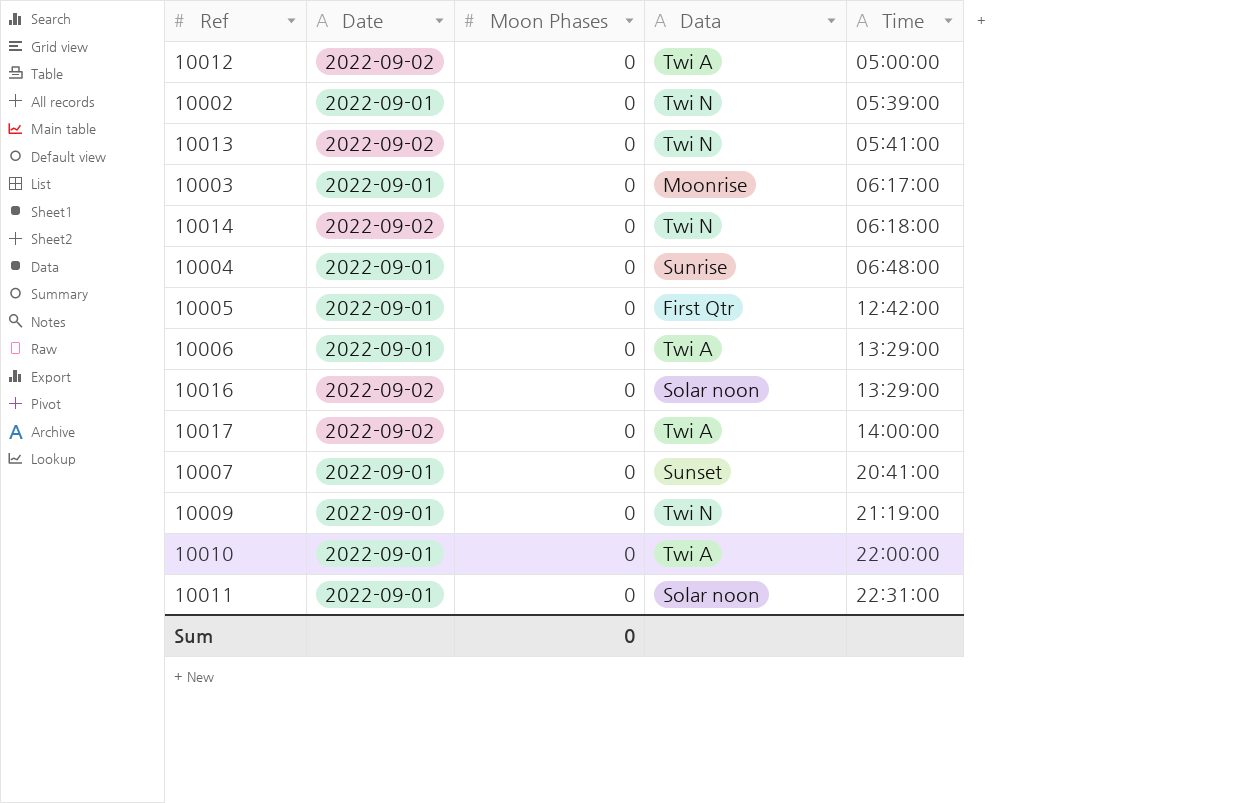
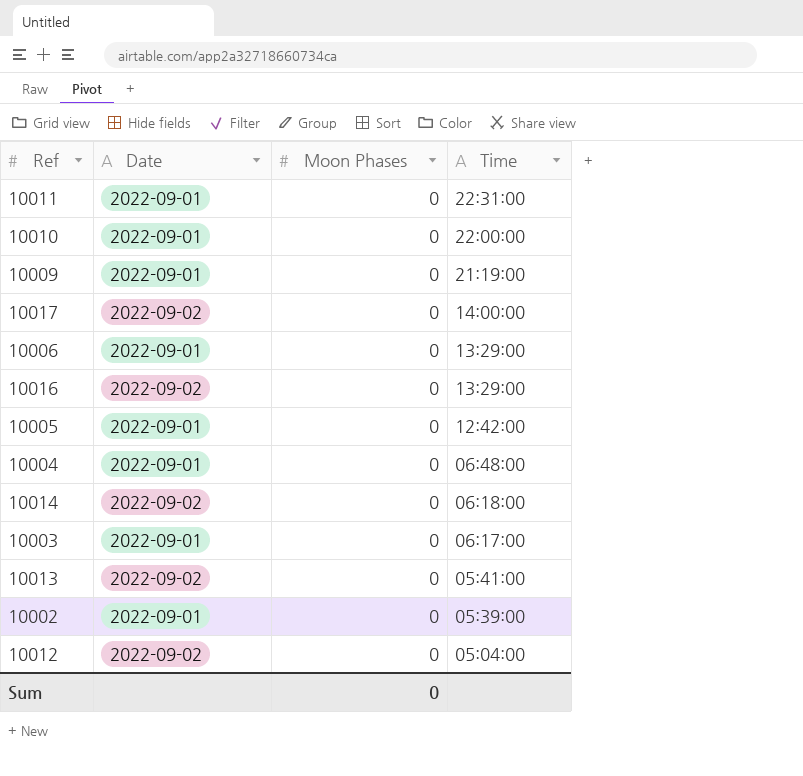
row order: Time ascending -> Time descending
column Data | position: 4 -> none
row 10007: 2022-09-01 | 0 | Sunset | 20:41:00 -> none
10012 | Time: 05:00:00 -> 05:04:00

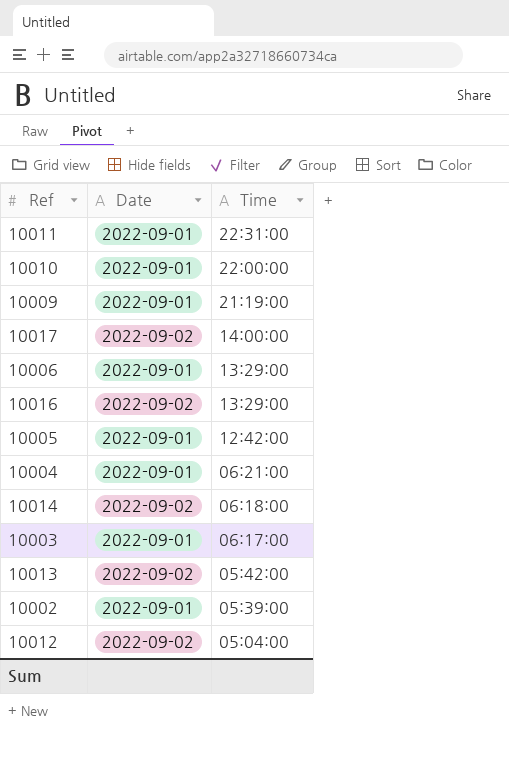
column Moon Phases | position: 3 -> none
10004 | Time: 06:48:00 -> 06:21:00
10013 | Time: 05:41:00 -> 05:42:00

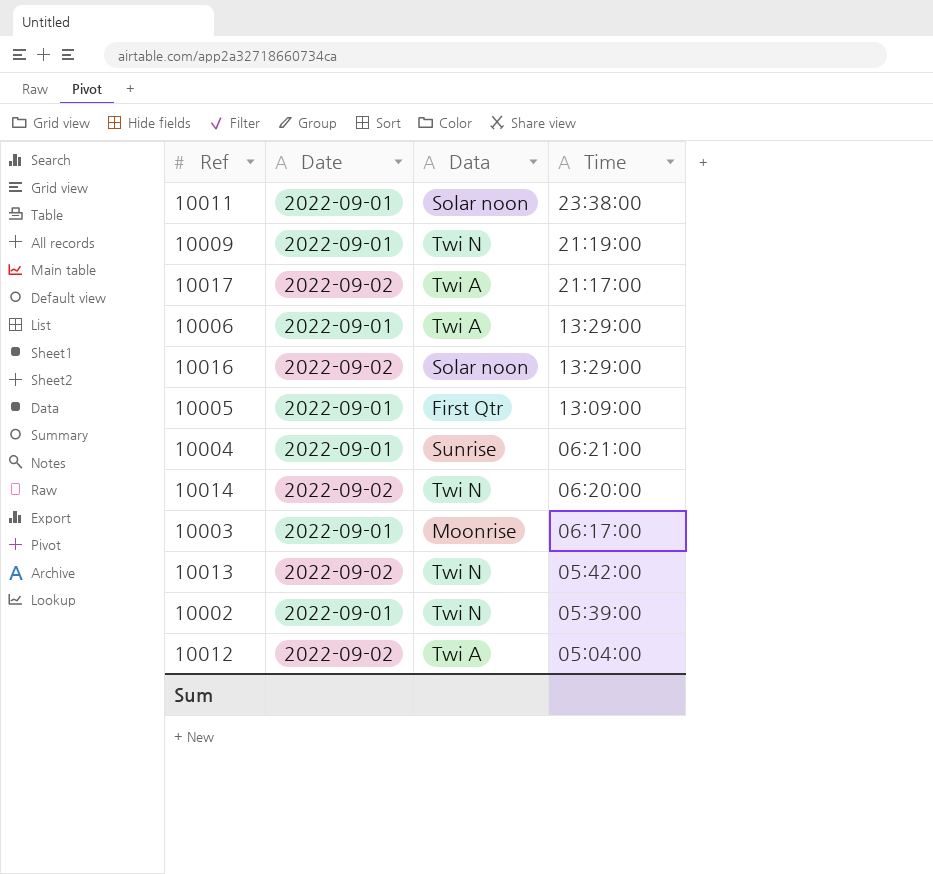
column Data | position: none -> 3
row 10010: 2022-09-01 | 22:00:00 -> none
10011 | Time: 22:31:00 -> 23:38:00
10017 | Time: 14:00:00 -> 21:17:00
10005 | Time: 12:42:00 -> 13:09:00
10014 | Time: 06:18:00 -> 06:20:00

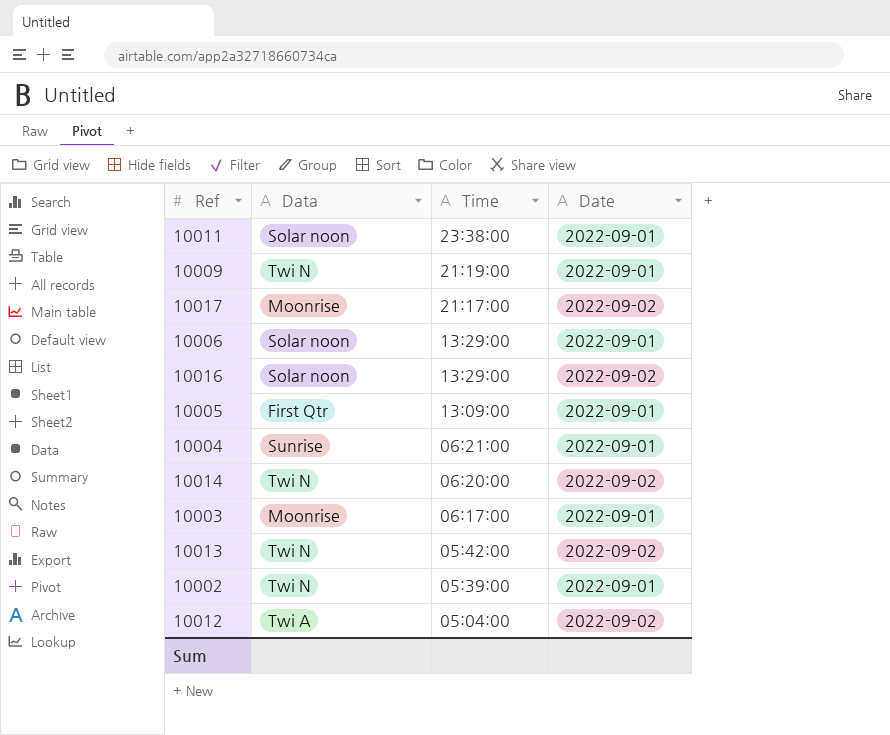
column Date | position: 2 -> 4
10017 | Data: Twi A -> Moonrise
10006 | Data: Twi A -> Solar noon

